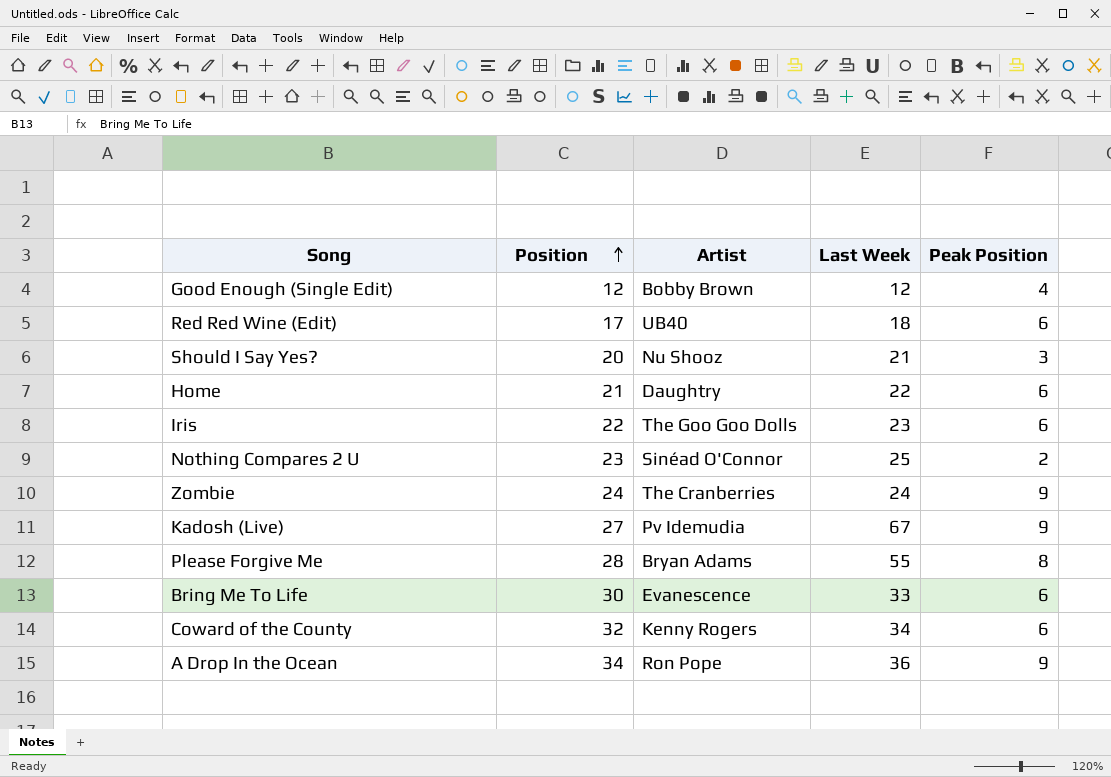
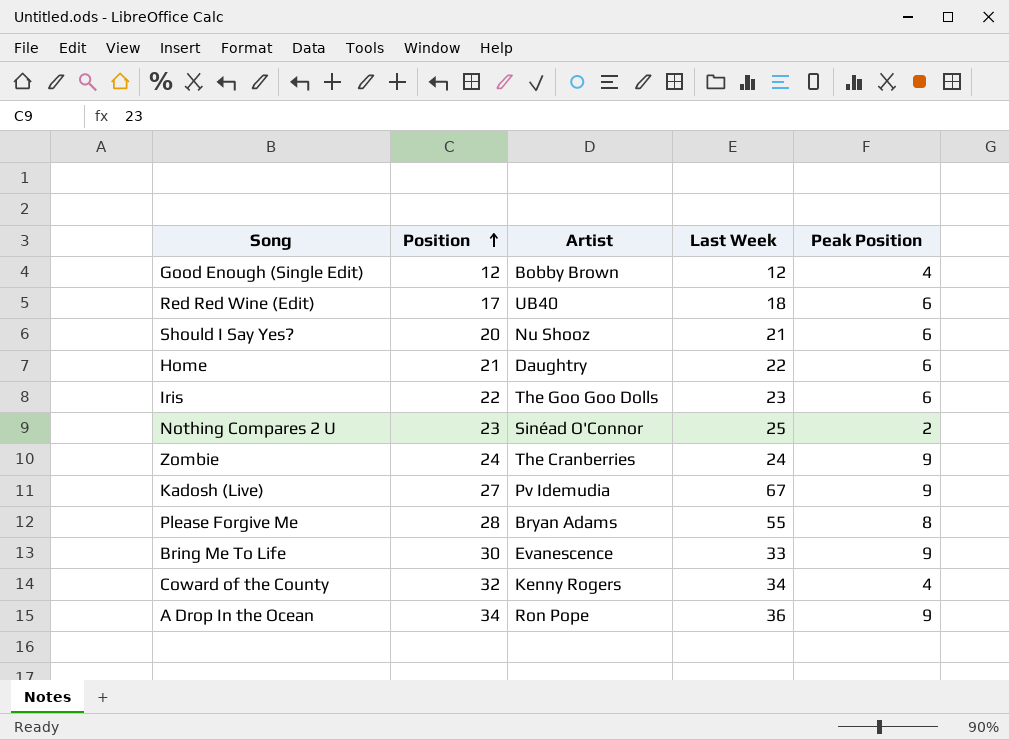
Should I Say Yes? | Peak Position: 3 -> 6
Bring Me To Life | Peak Position: 6 -> 9
Coward of the County | Peak Position: 6 -> 4

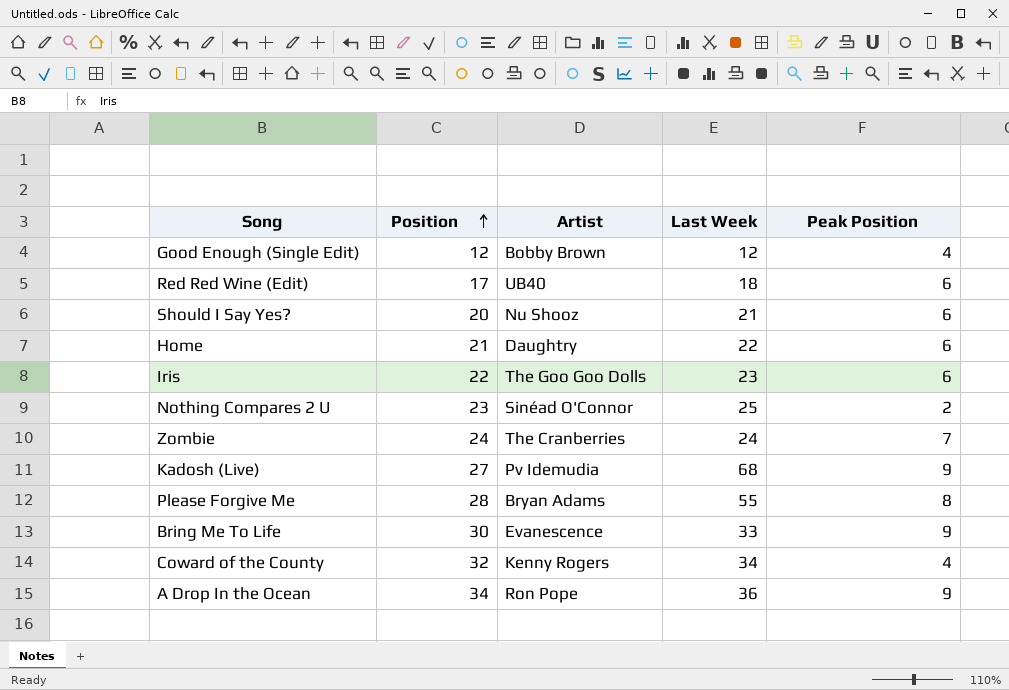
Zombie | Peak Position: 9 -> 7
Kadosh (Live) | Last Week: 67 -> 68

